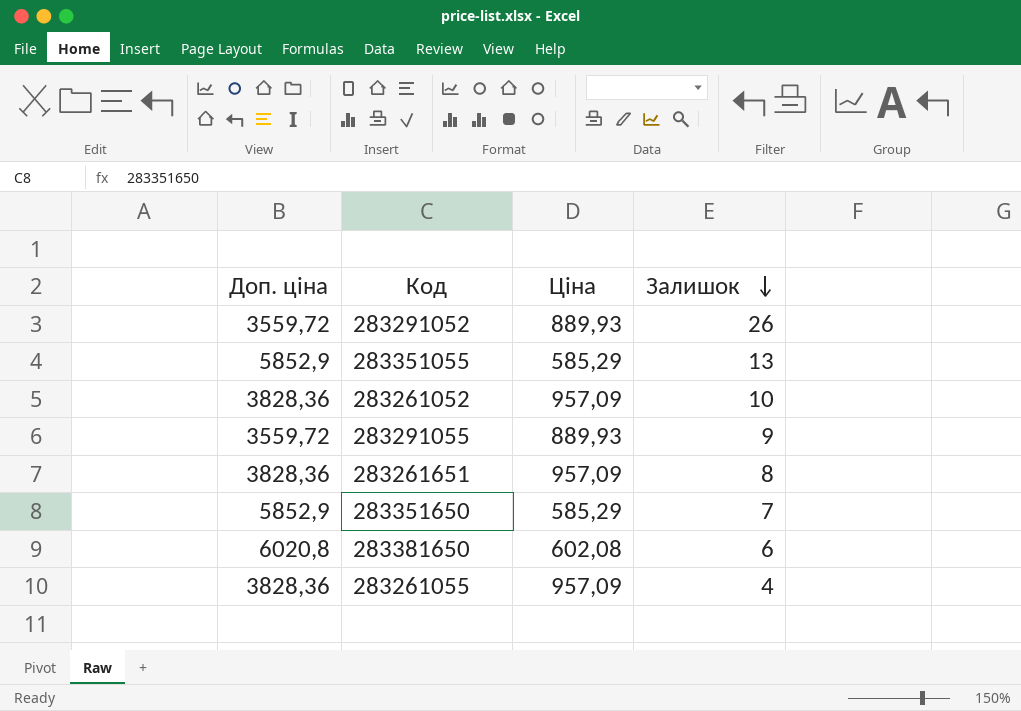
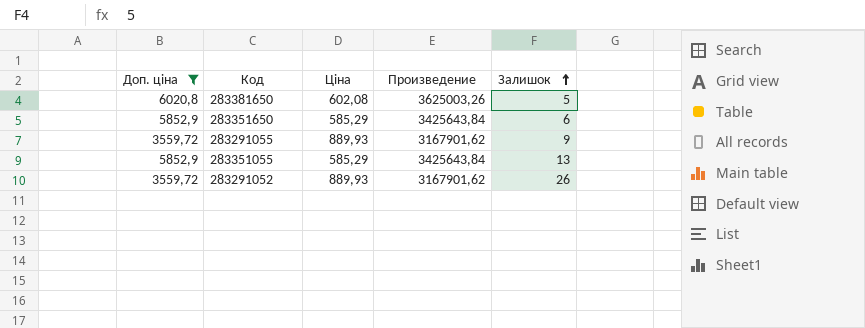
filter: none -> Доп. ціна != 3828,36
row order: Залишок descending -> Залишок ascending
column Произведение | formula: none -> [Доп. ціна] * [Ціна]
283381650 | Залишок: 6 -> 5
283351650 | Залишок: 7 -> 6

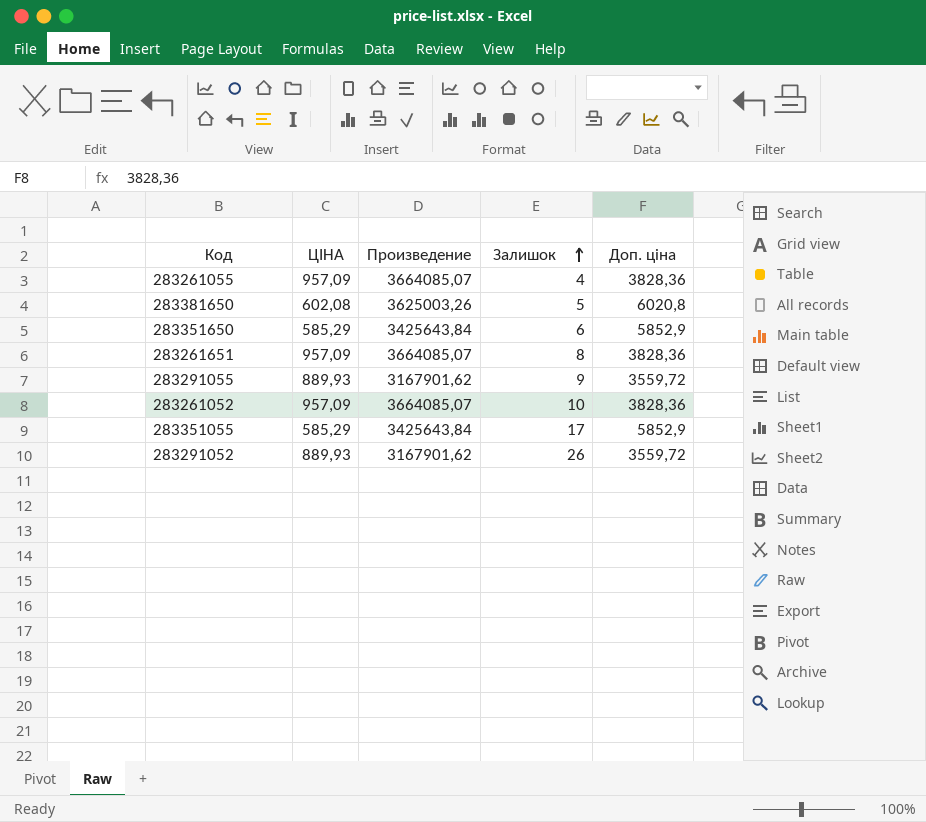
filter: Доп. ціна != 3828,36 -> none
column name: Ціна -> ЦІНА
column Доп. ціна | position: 1 -> 5
283351055 | Залишок: 13 -> 17

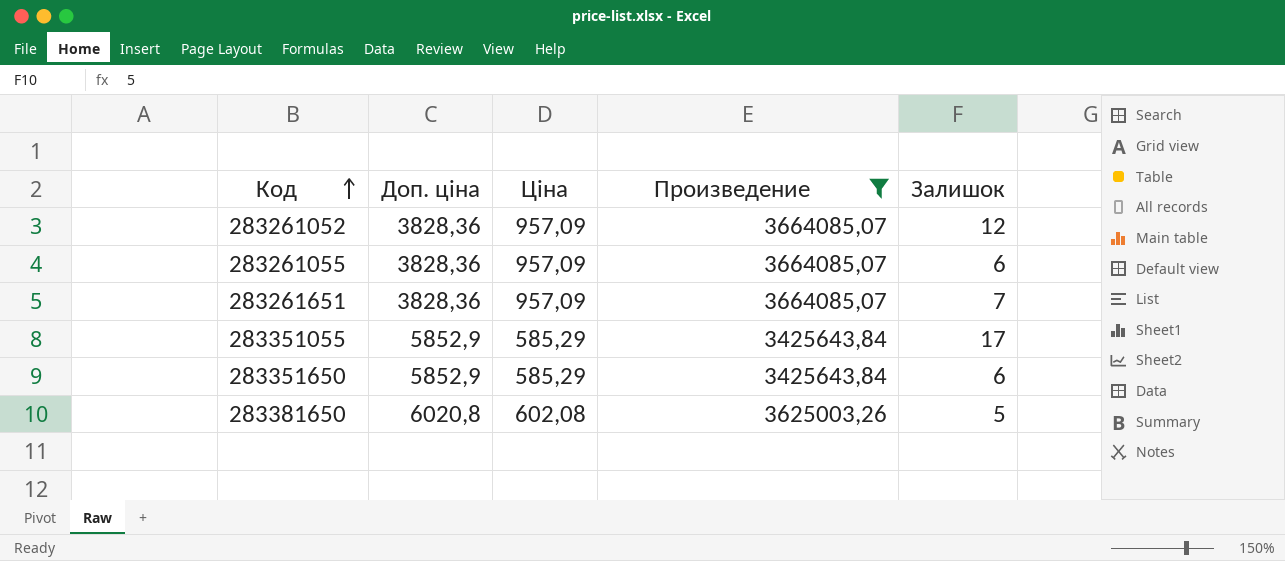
filter: none -> Произведение != 3167901,62
row order: Залишок ascending -> Код ascending
column Доп. ціна | position: 5 -> 2
column name: ЦІНА -> Ціна
283261052 | Залишок: 10 -> 12
283261055 | Залишок: 4 -> 6
283261651 | Залишок: 8 -> 7

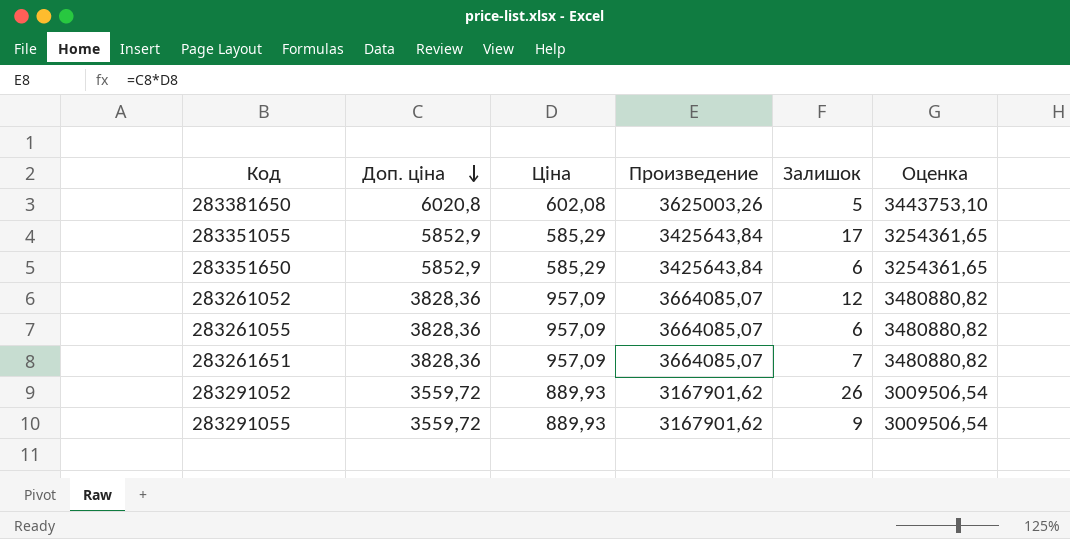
filter: Произведение != 3167901,62 -> none
row order: Код ascending -> Доп. ціна descending
column Оценка | formula: none -> [Произведение] * 0,95

